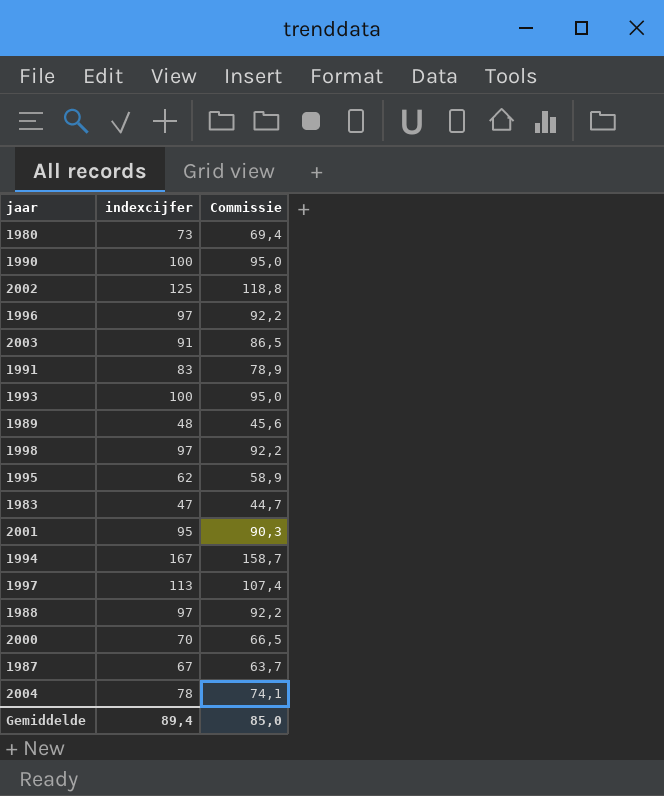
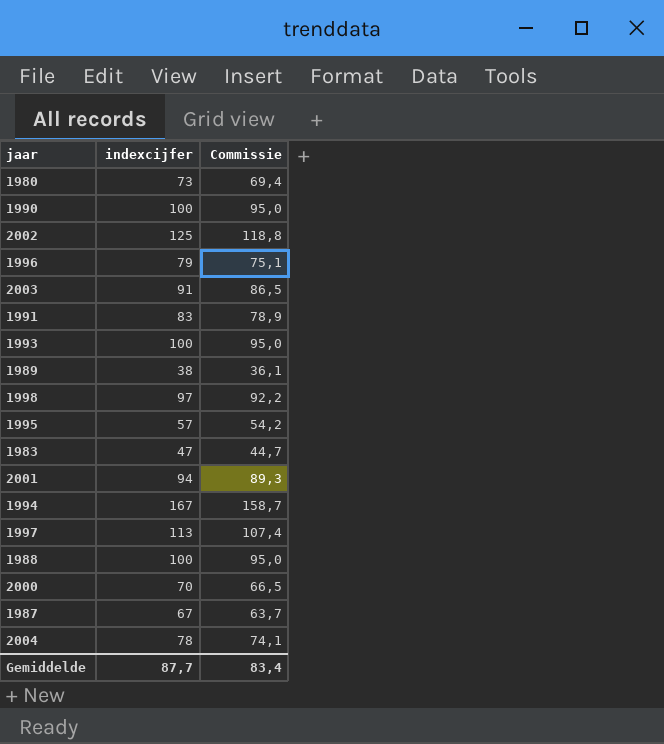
1996 | indexcijfer: 97 -> 79
1996 | Commissie: 92,2 -> 75,1
1989 | indexcijfer: 48 -> 38
1989 | Commissie: 45,6 -> 36,1
1995 | indexcijfer: 62 -> 57
1995 | Commissie: 58,9 -> 54,2
2001 | indexcijfer: 95 -> 94
2001 | Commissie: 90,3 -> 89,3
1988 | indexcijfer: 97 -> 100
1988 | Commissie: 92,2 -> 95,0
Gemiddelde | indexcijfer: 89,4 -> 87,7
Gemiddelde | Commissie: 85,0 -> 83,4

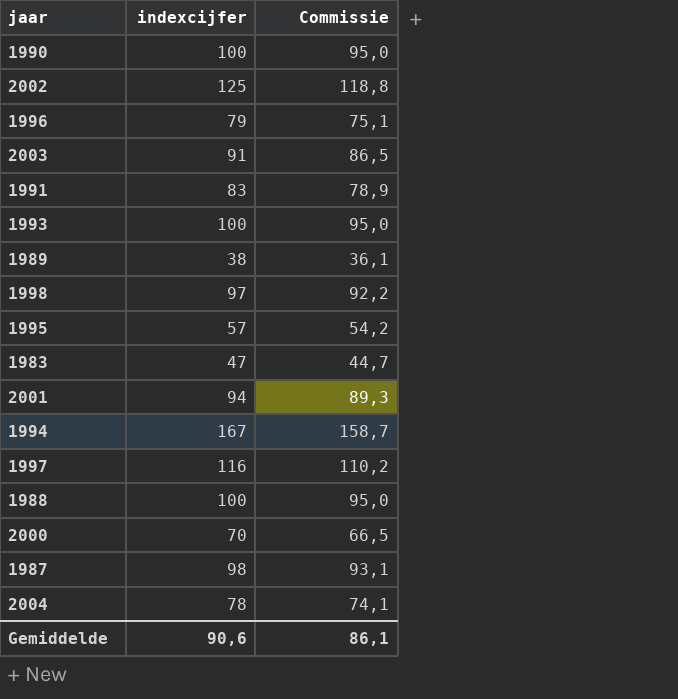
row 1980: 73 | 69,4 -> none
1997 | indexcijfer: 113 -> 116
1997 | Commissie: 107,4 -> 110,2
1987 | indexcijfer: 67 -> 98
1987 | Commissie: 63,7 -> 93,1
Gemiddelde | indexcijfer: 87,7 -> 90,6
Gemiddelde | Commissie: 83,4 -> 86,1

